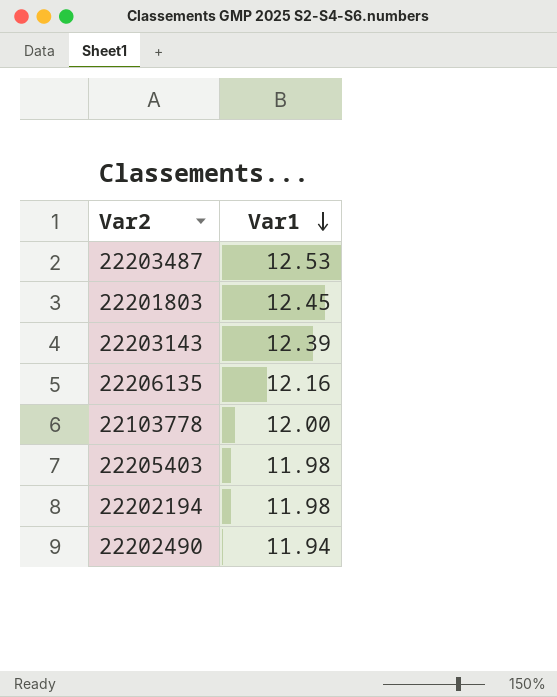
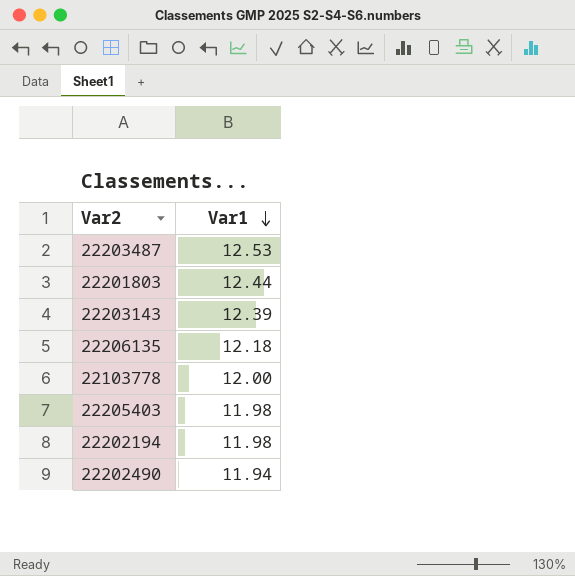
22201803 | Var1: 12.45 -> 12.44
22206135 | Var1: 12.16 -> 12.18

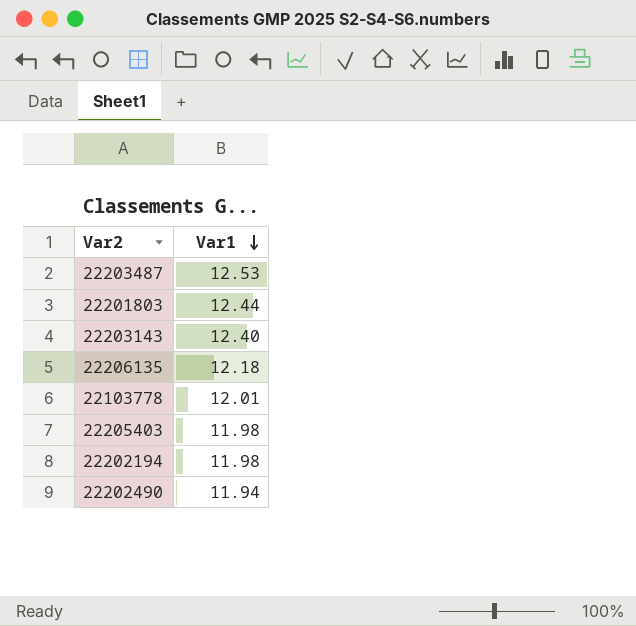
22203143 | Var1: 12.39 -> 12.40
22103778 | Var1: 12.00 -> 12.01

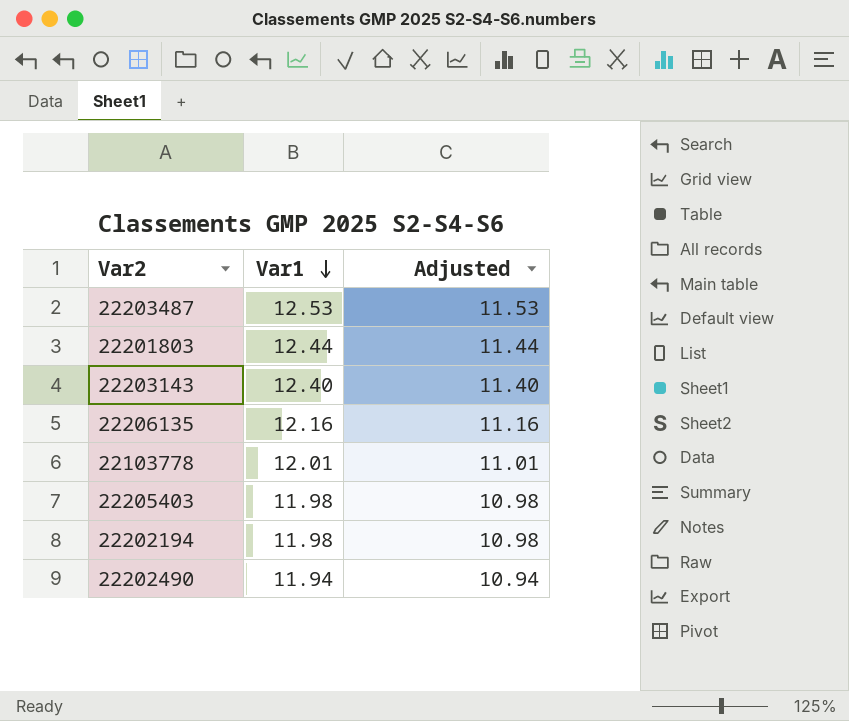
column Adjusted | formula: none -> [Var1] - 1
22206135 | Var1: 12.18 -> 12.16

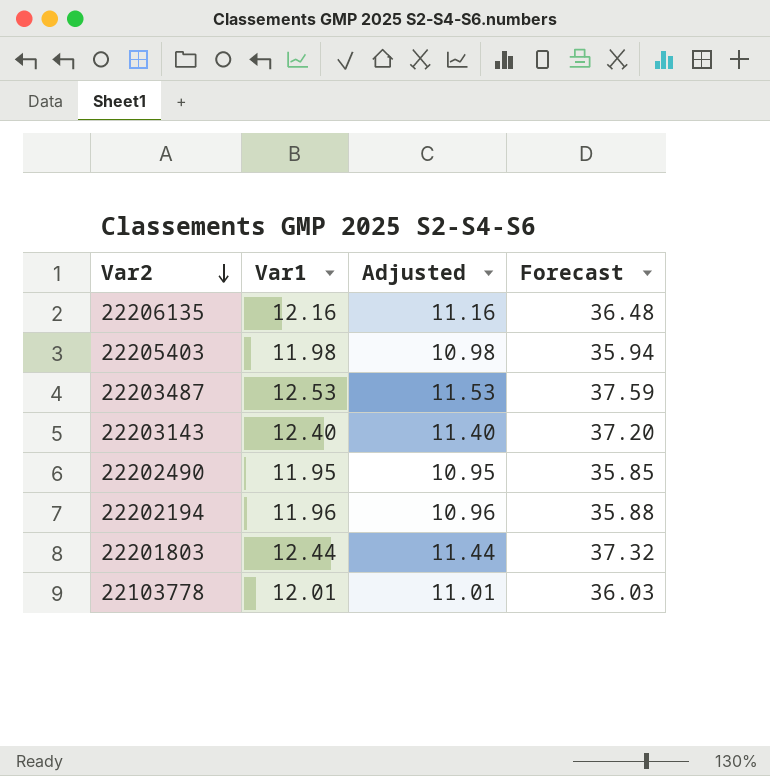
row order: Var1 descending -> Var2 descending
column Forecast | formula: none -> [Var1] * 3
22202490 | Var1: 11.94 -> 11.95
22202490 | Adjusted: 10.94 -> 10.95
22202194 | Var1: 11.98 -> 11.96
22202194 | Adjusted: 10.98 -> 10.96

